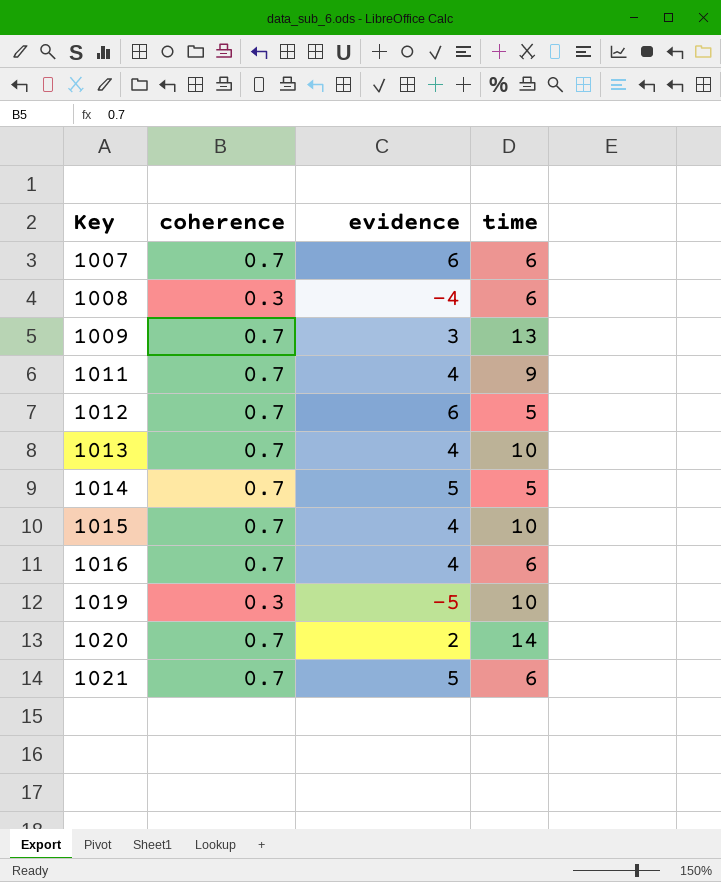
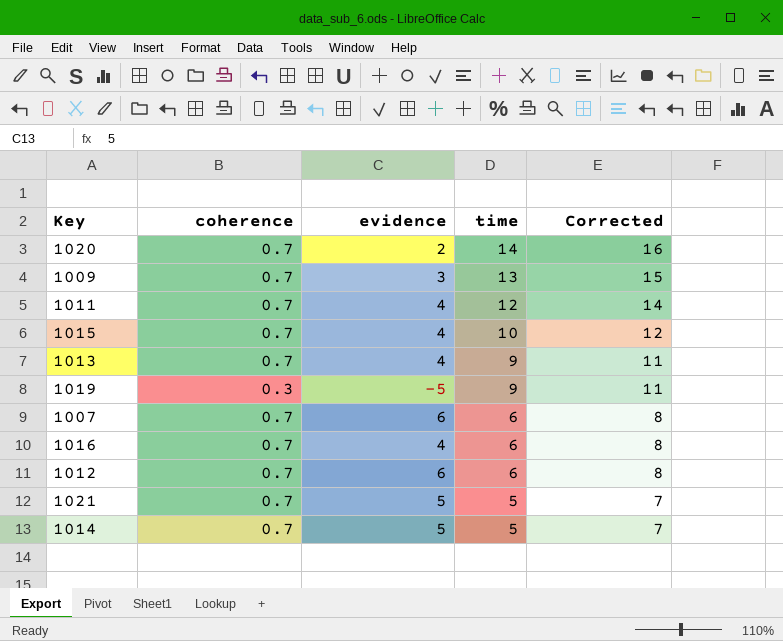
row order: Key ascending -> time descending
column Corrected | formula: none -> [time] + 2
row 1008: 0.3 | -4 | 6 -> none
1011 | time: 9 -> 12
1013 | time: 10 -> 9
1019 | time: 10 -> 9
1012 | time: 5 -> 6
1021 | time: 6 -> 5

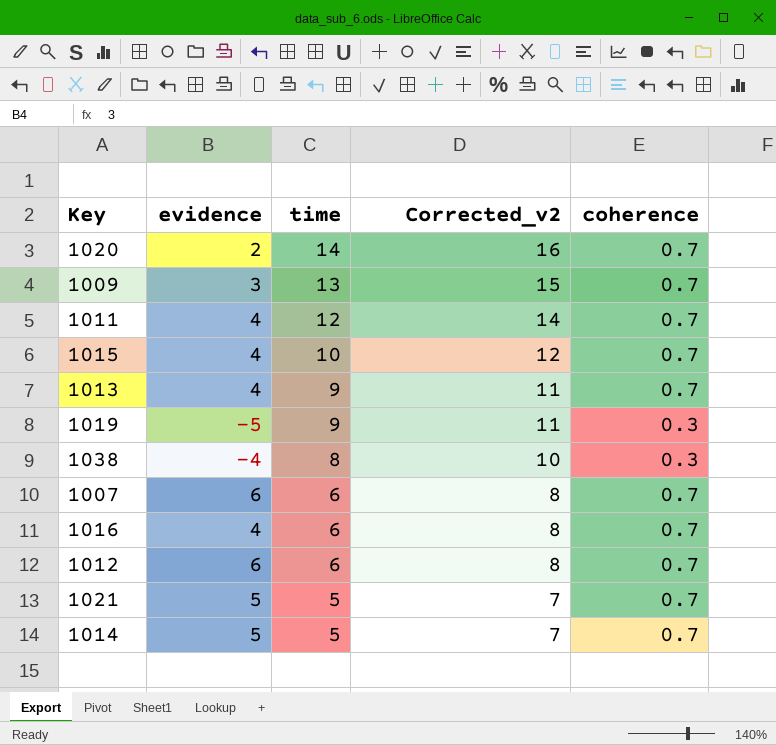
column name: Corrected -> Corrected_v2
column coherence | position: 2 -> 5
row 1038: none -> -4 | 8 | 10 | 0.3

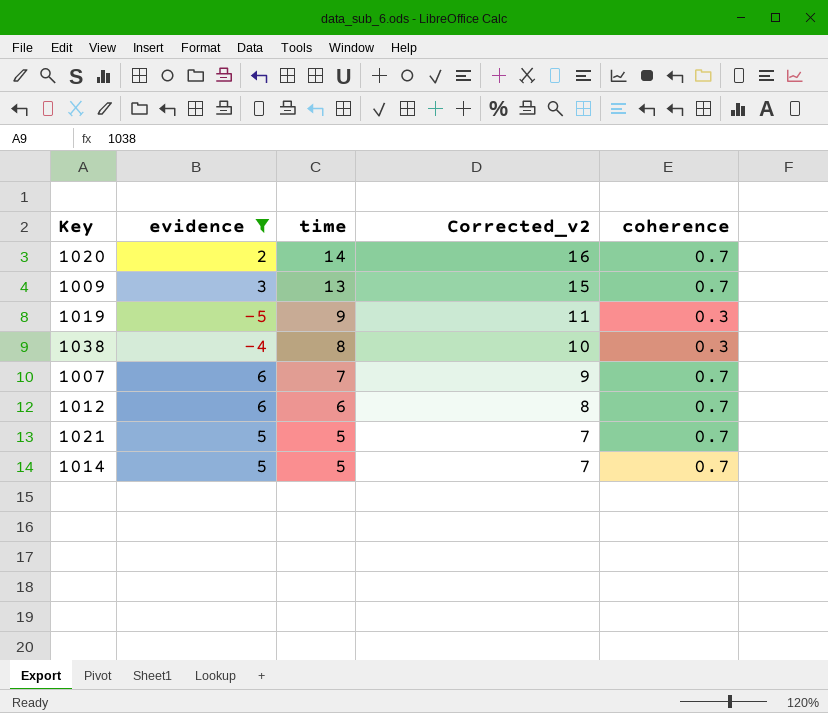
filter: none -> evidence != 4
1007 | time: 6 -> 7
1007 | Corrected_v2: 8 -> 9

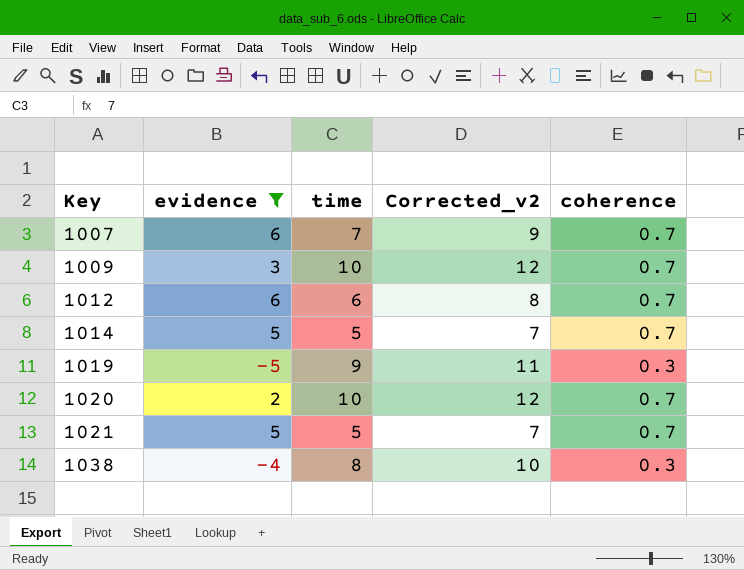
row order: time descending -> Key ascending
1009 | time: 13 -> 10
1009 | Corrected_v2: 15 -> 12
1020 | time: 14 -> 10
1020 | Corrected_v2: 16 -> 12

